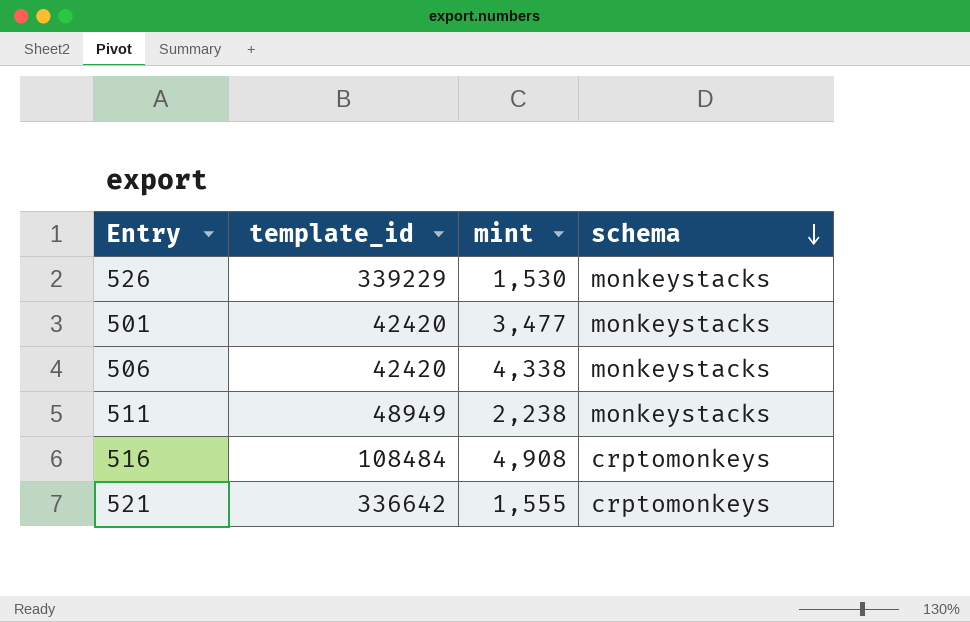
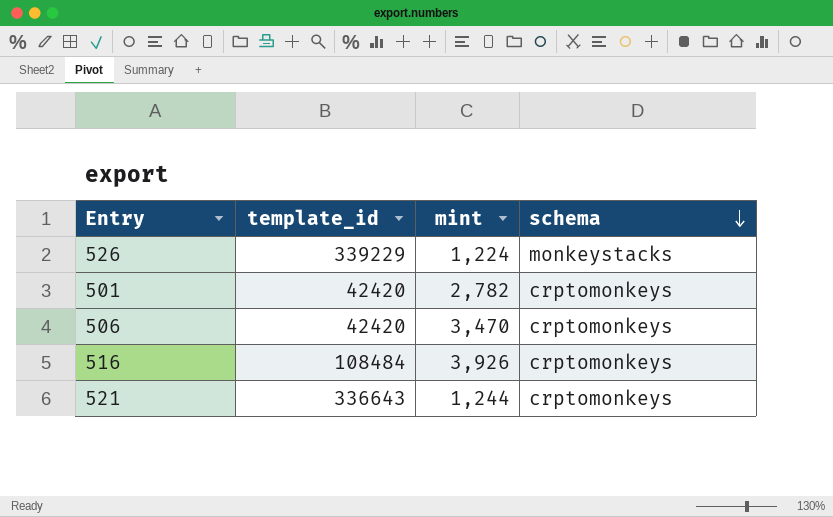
row 511: 48949 | 2,238 | monkeystacks -> none
526 | mint: 1,530 -> 1,224
501 | mint: 3,477 -> 2,782
501 | schema: monkeystacks -> crptomonkeys
506 | mint: 4,338 -> 3,470
506 | schema: monkeystacks -> crptomonkeys
516 | mint: 4,908 -> 3,926
521 | template_id: 336642 -> 336643
521 | mint: 1,555 -> 1,244

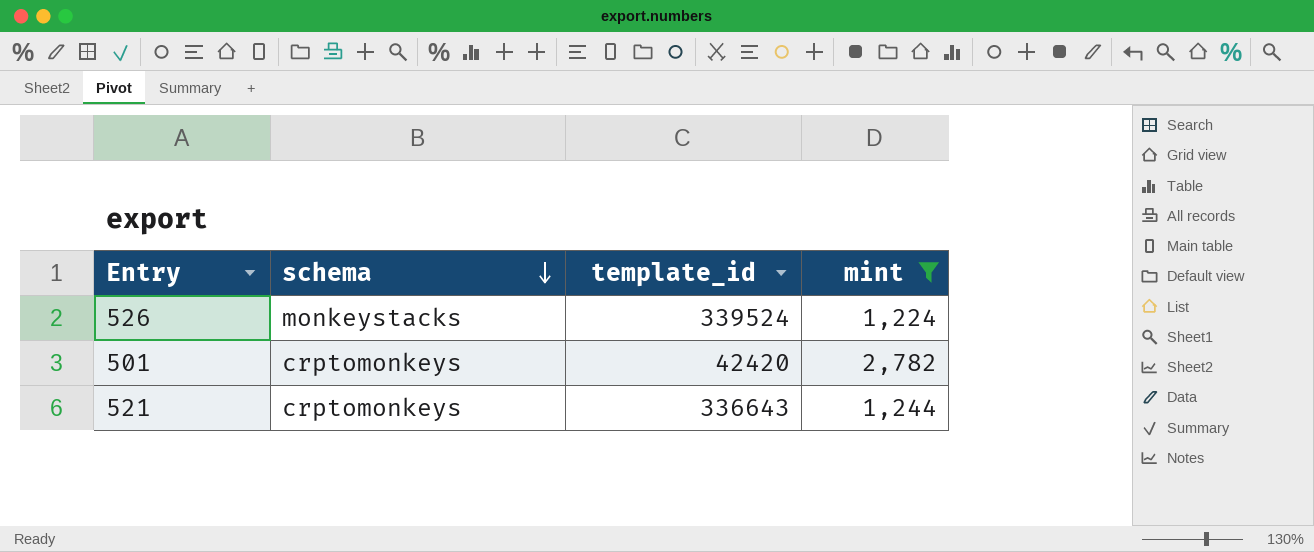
filter: none -> mint <= 2,782
column schema | position: 4 -> 2
526 | template_id: 339229 -> 339524

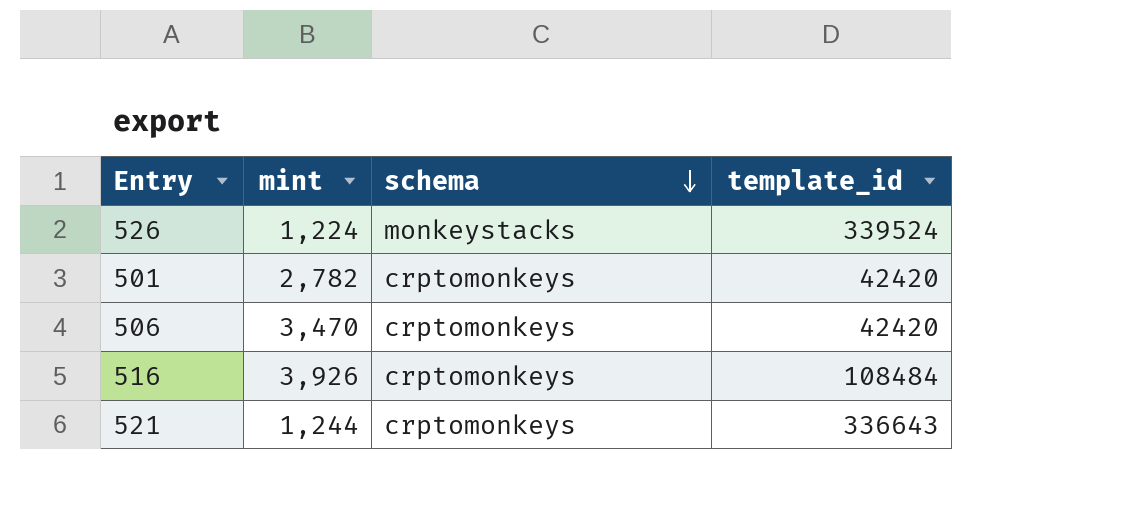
filter: mint <= 2,782 -> none
column mint | position: 4 -> 2

